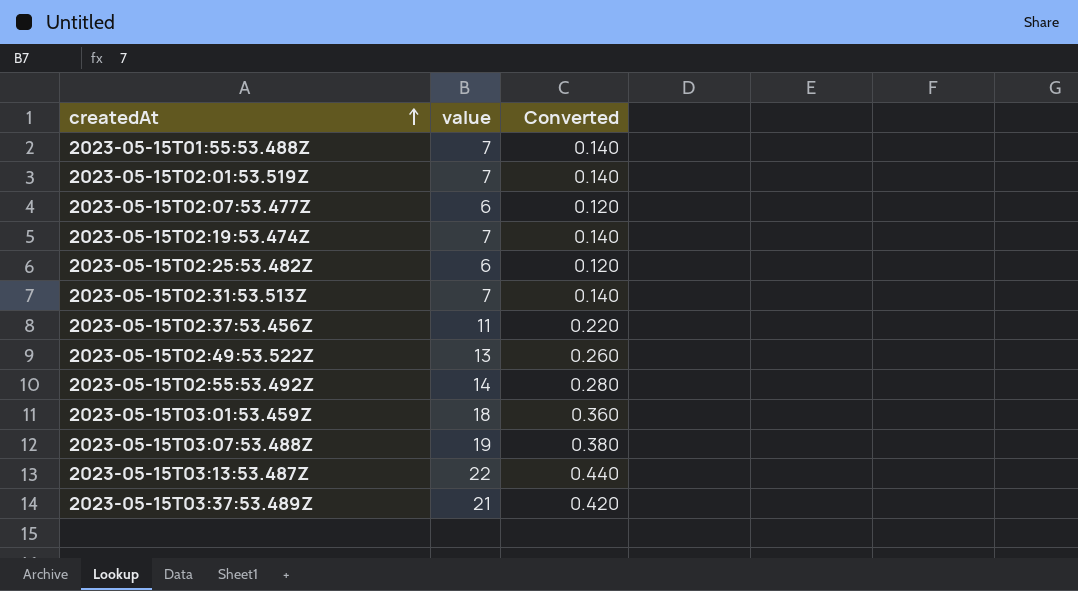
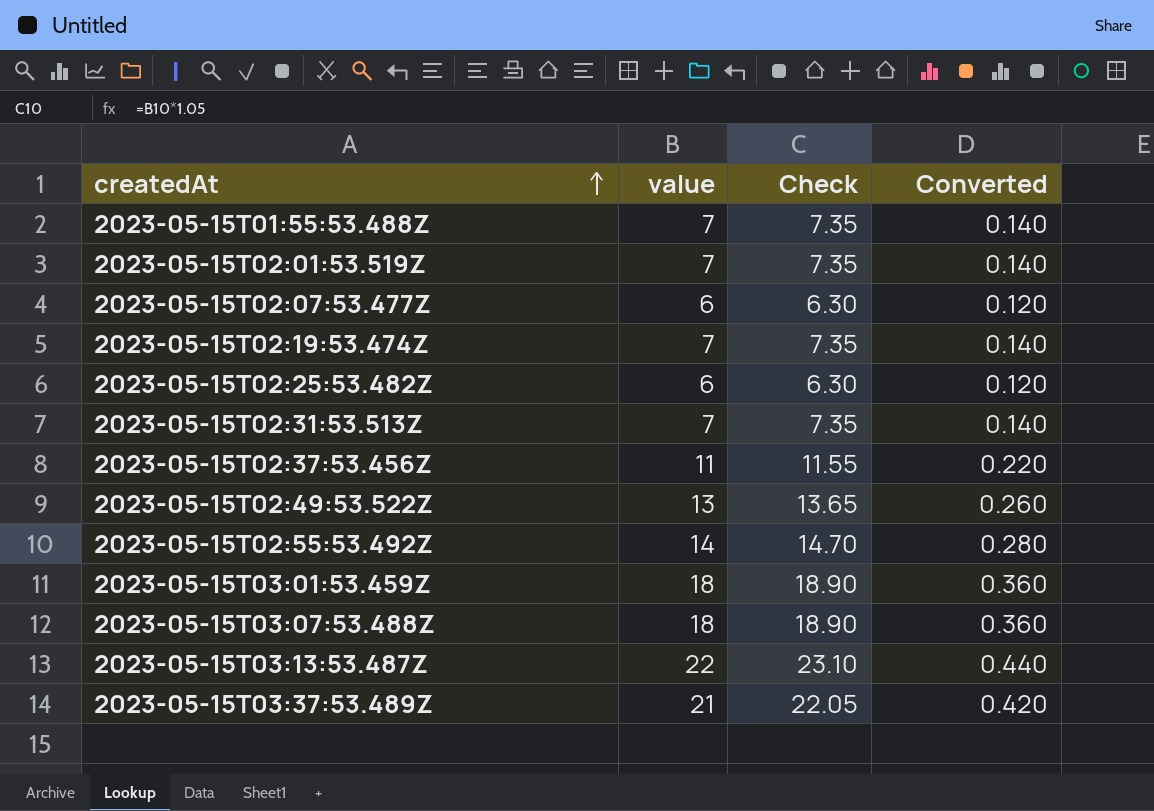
column Check | formula: none -> [value] * 1.05
2023-05-15T03:07:53.488Z | value: 19 -> 18
2023-05-15T03:07:53.488Z | Converted: 0.380 -> 0.360

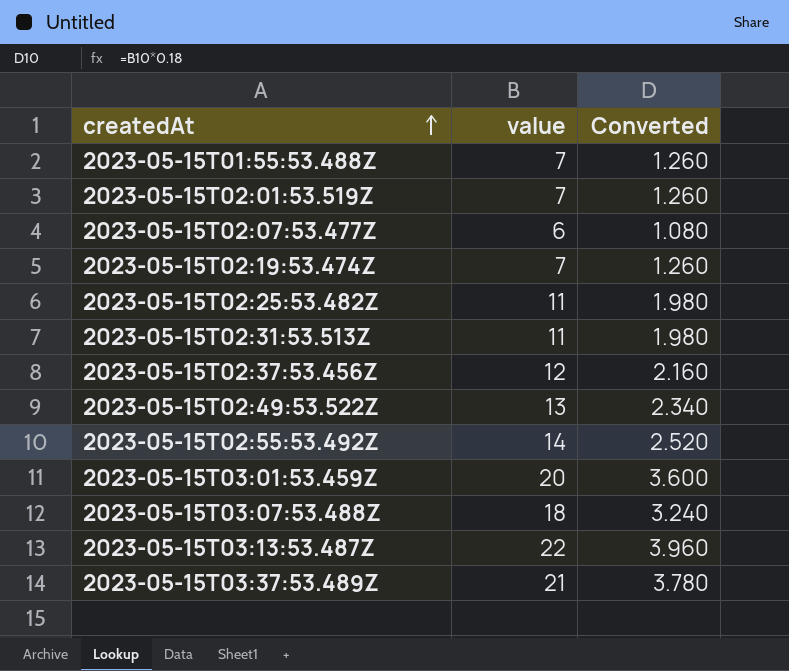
column Check | formula: [value] * 1.05 -> none
column Converted | formula: [value] * 0.02 -> [value] * 0.18
2023-05-15T02:25:53.482Z | value: 6 -> 11
2023-05-15T02:31:53.513Z | value: 7 -> 11
2023-05-15T02:37:53.456Z | value: 11 -> 12
2023-05-15T03:01:53.459Z | value: 18 -> 20

